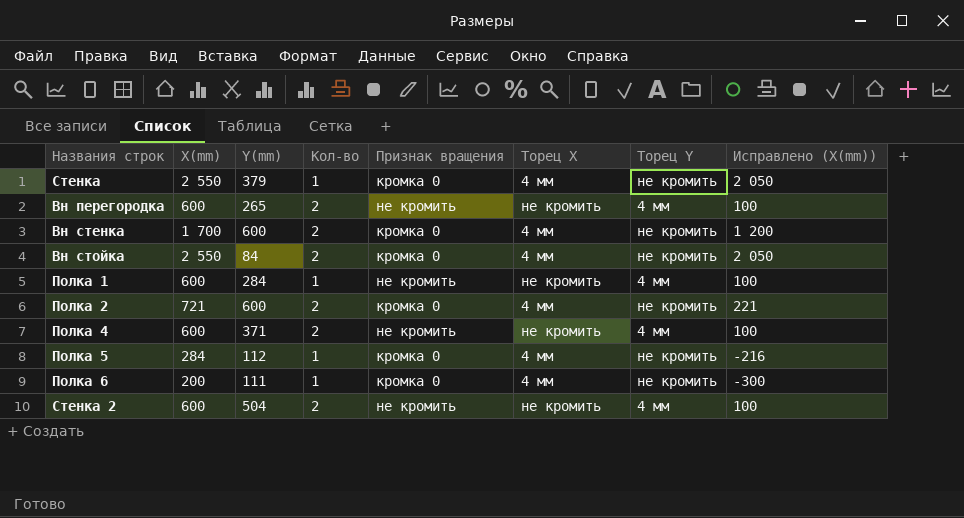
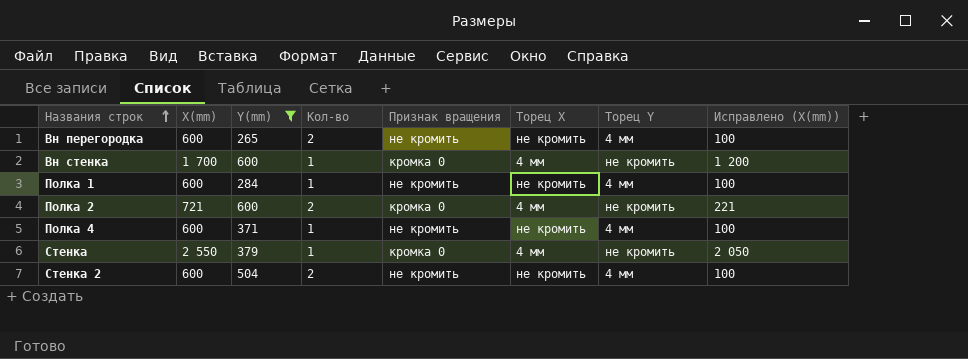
filter: none -> Y(mm) >= 265
row order: none -> Названия строк ascending
Вн стенка | Кол-во: 2 -> 1
Полка 4 | Кол-во: 2 -> 1

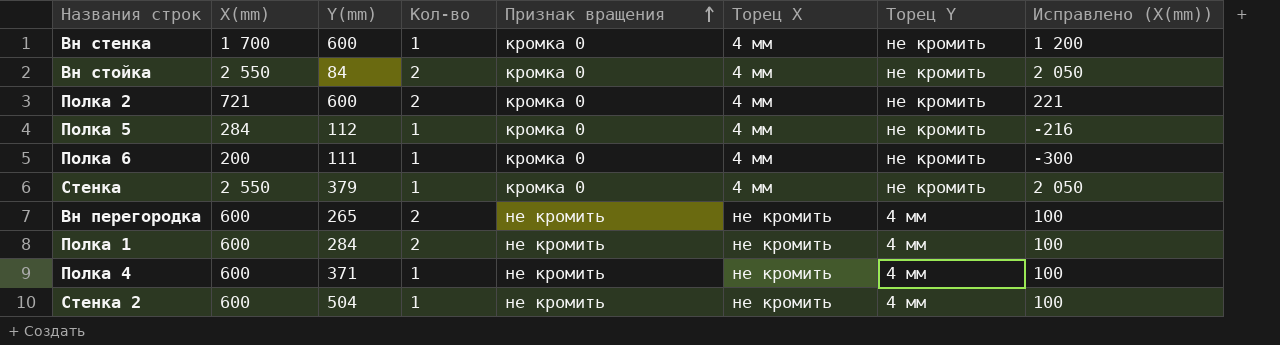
filter: Y(mm) >= 265 -> none
row order: Названия строк ascending -> Признак вращения ascending
Полка 1 | Кол-во: 1 -> 2
Стенка 2 | Кол-во: 2 -> 1

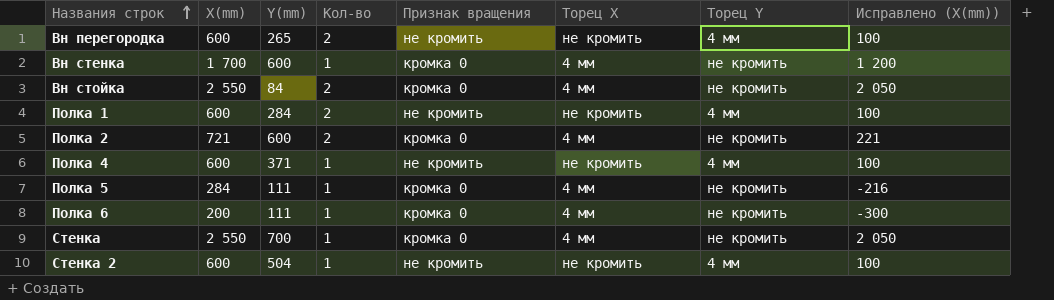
row order: Признак вращения ascending -> Названия строк ascending
Полка 5 | Y(mm): 112 -> 111
Стенка | Y(mm): 379 -> 700

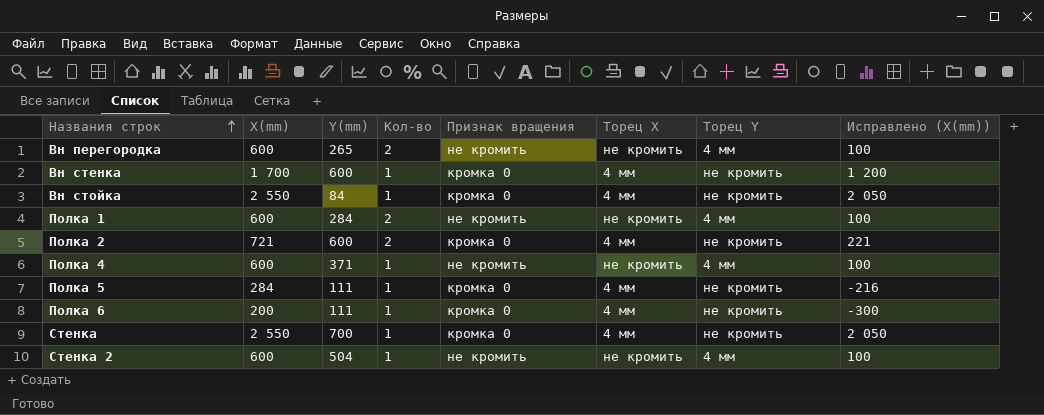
Вн стойка | Кол-во: 2 -> 1

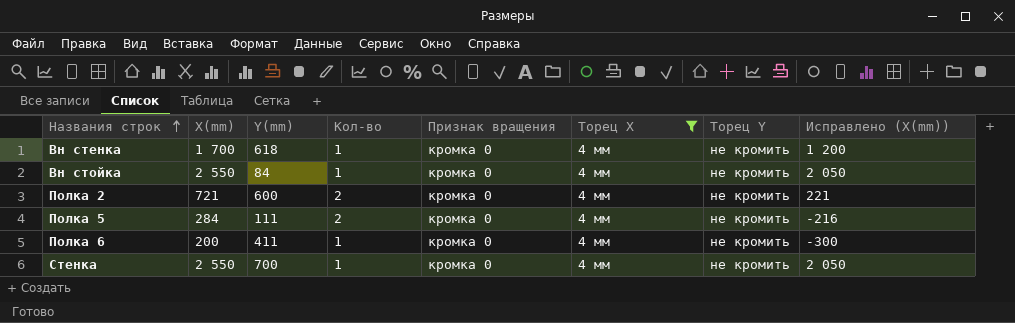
filter: none -> Торец X = 4 мм
Вн стенка | Y(mm): 600 -> 618
Полка 5 | Кол-во: 1 -> 2
Полка 6 | Y(mm): 111 -> 411

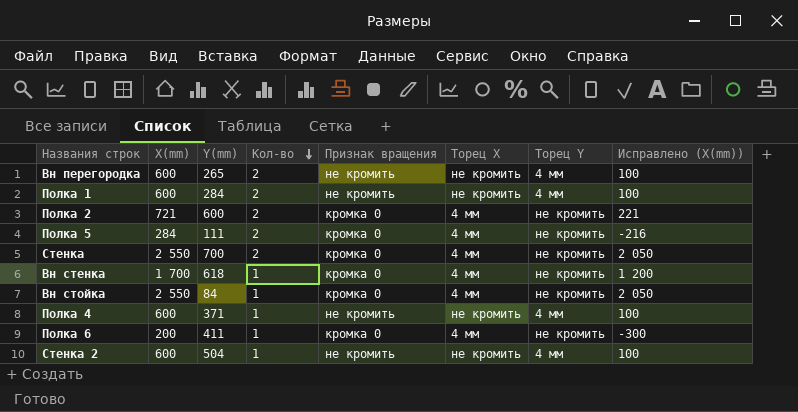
filter: Торец X = 4 мм -> none
row order: Названия строк ascending -> Кол-во descending
Стенка | Кол-во: 1 -> 2

